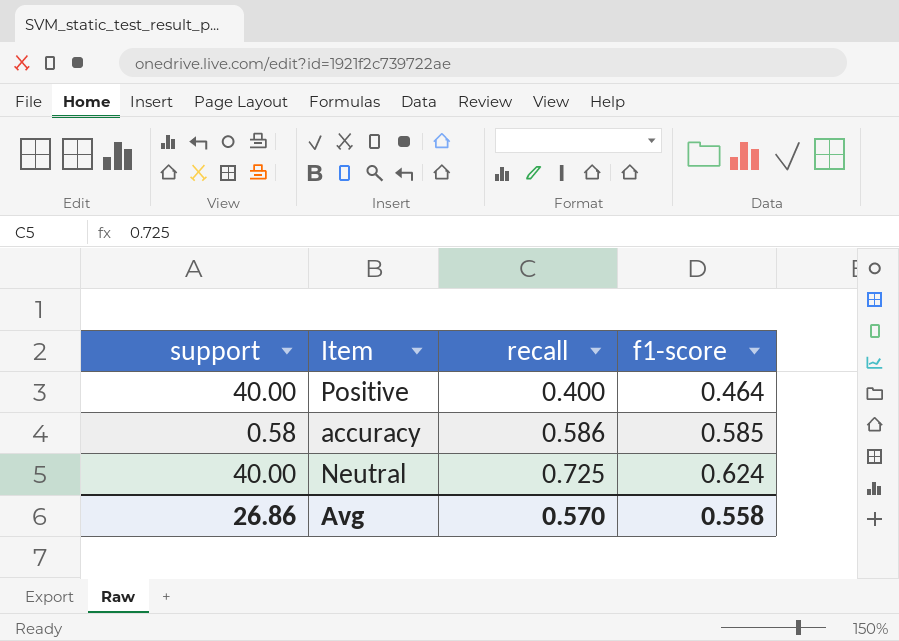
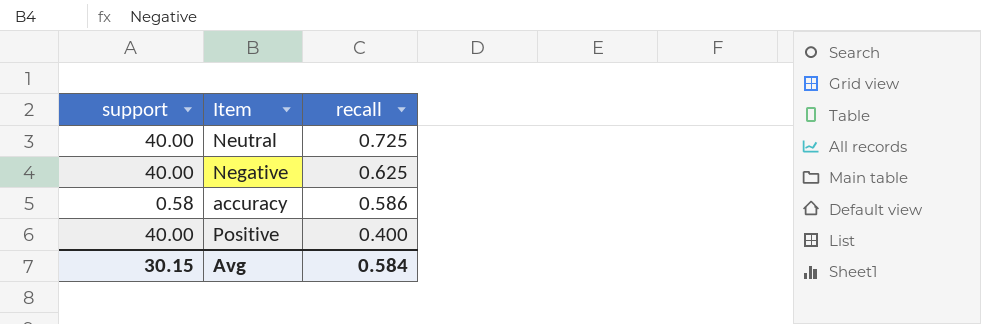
row order: recall ascending -> recall descending
column f1-score | position: 4 -> none
row Negative: none -> 40.00 | 0.625
Avg | support: 26.86 -> 30.15
Avg | recall: 0.570 -> 0.584

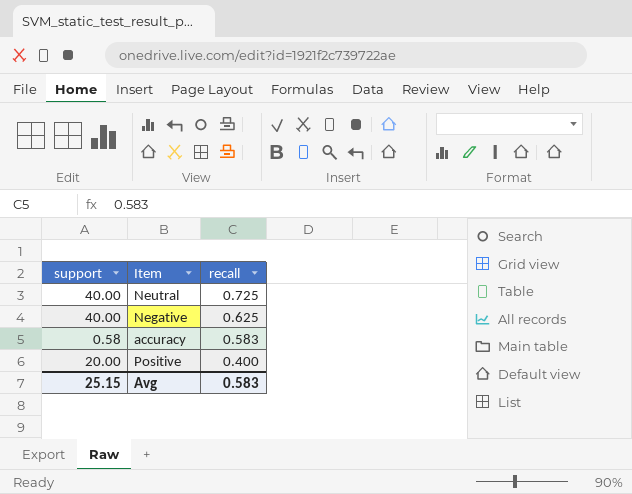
accuracy | recall: 0.586 -> 0.583
Positive | support: 40.00 -> 20.00
Avg | support: 30.15 -> 25.15
Avg | recall: 0.584 -> 0.583

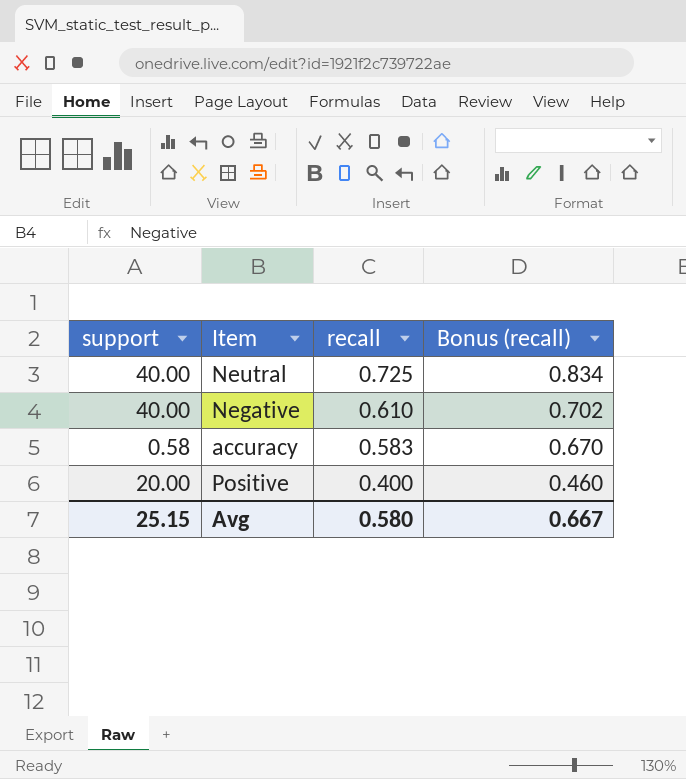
column Bonus (recall) | formula: none -> [recall] * 1.15
Negative | recall: 0.625 -> 0.610
Avg | recall: 0.583 -> 0.580

